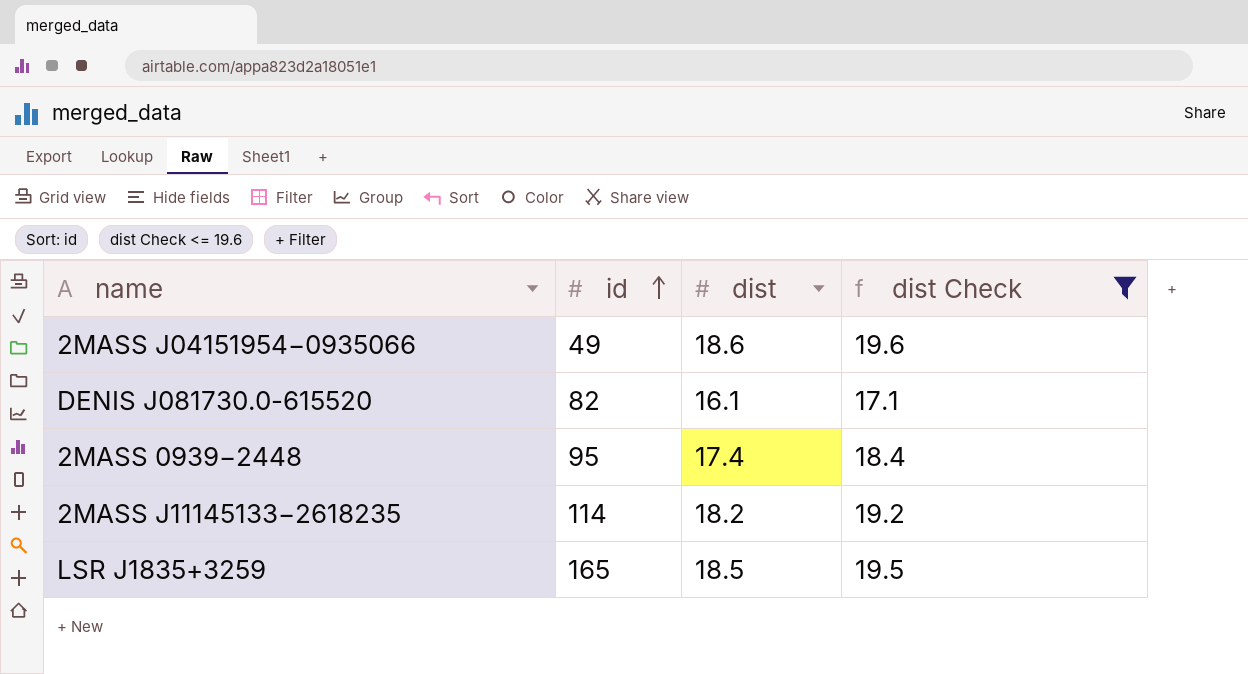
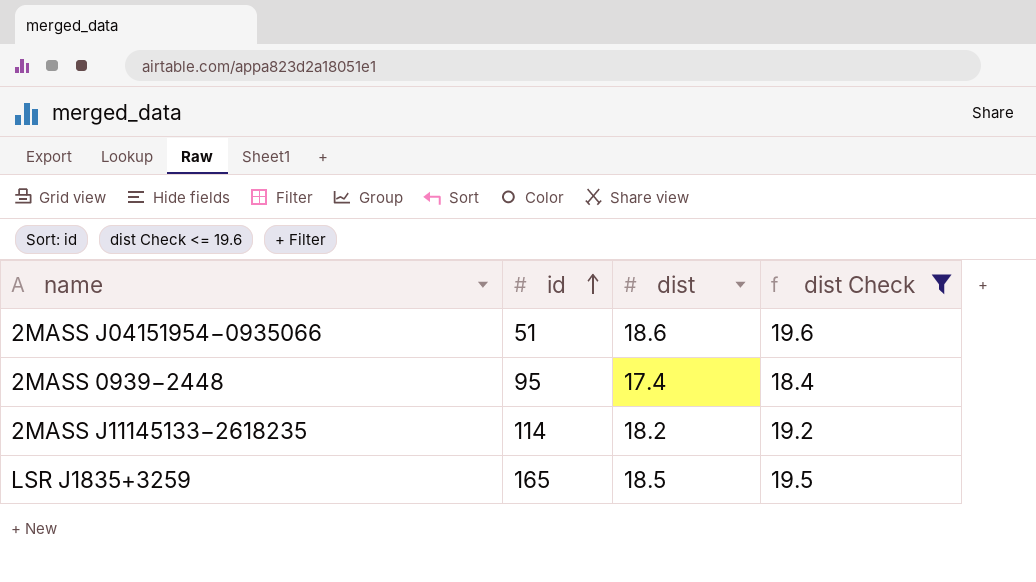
row DENIS J081730.0-615520: 82 | 16.1 | 17.1 -> none
2MASS J04151954−0935066 | id: 49 -> 51

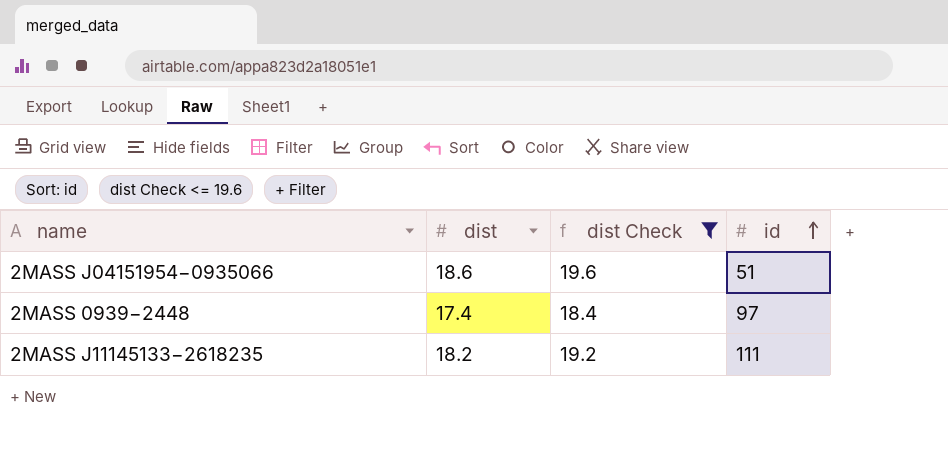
column id | position: 2 -> 4
row LSR J1835+3259: 165 | 18.5 | 19.5 -> none
2MASS 0939−2448 | id: 95 -> 97
2MASS J11145133−2618235 | id: 114 -> 111

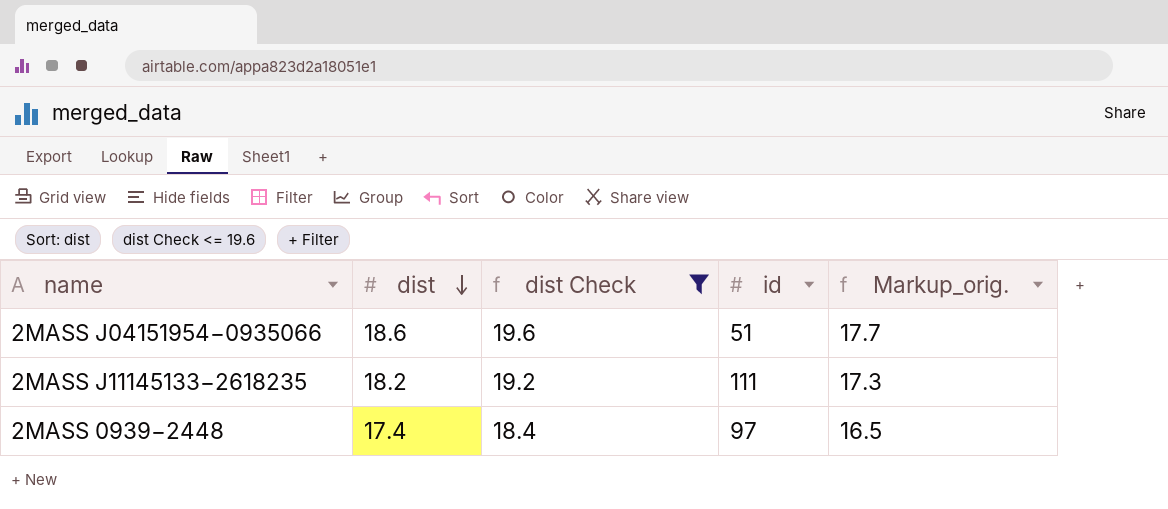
row order: id ascending -> dist descending
column Markup_orig. | formula: none -> [dist] * 0.95

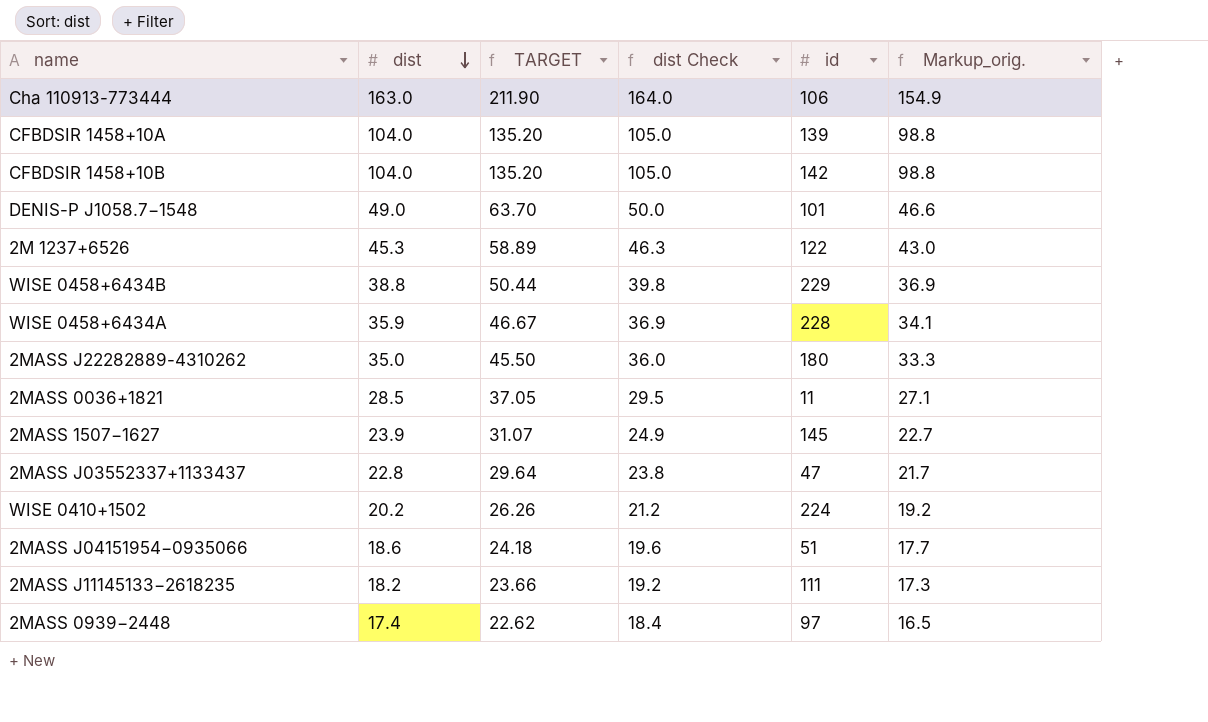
filter: dist Check <= 19.6 -> none
column TARGET | formula: none -> [dist] * 1.3

